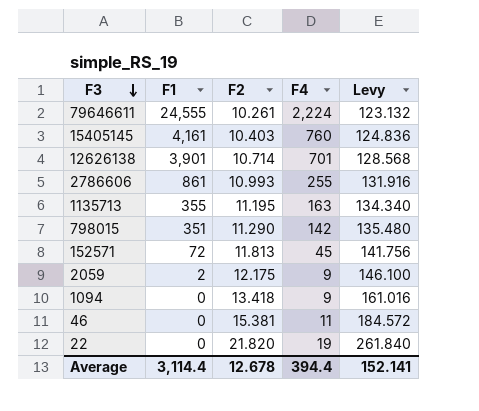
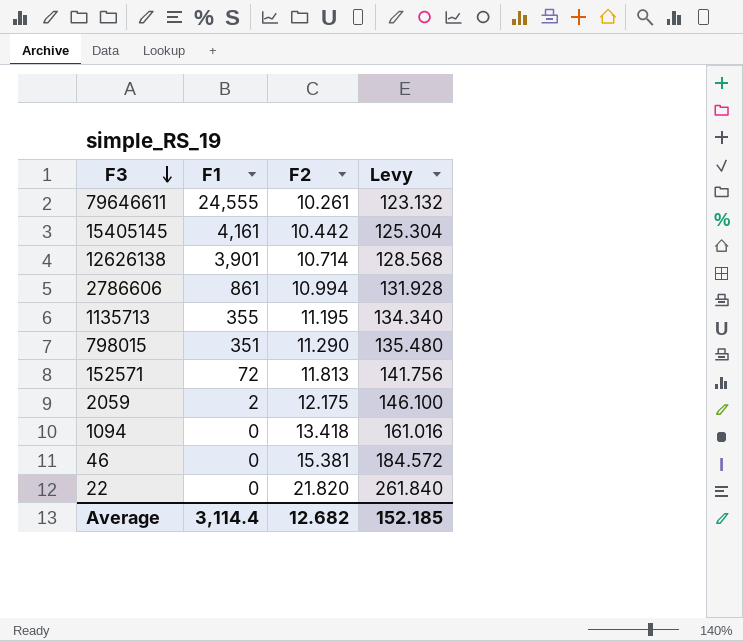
column F4 | position: 4 -> none
15405145 | F2: 10.403 -> 10.442
15405145 | Levy: 124.836 -> 125.304
2786606 | F2: 10.993 -> 10.994
2786606 | Levy: 131.916 -> 131.928
Average | F2: 12.678 -> 12.682
Average | Levy: 152.141 -> 152.185

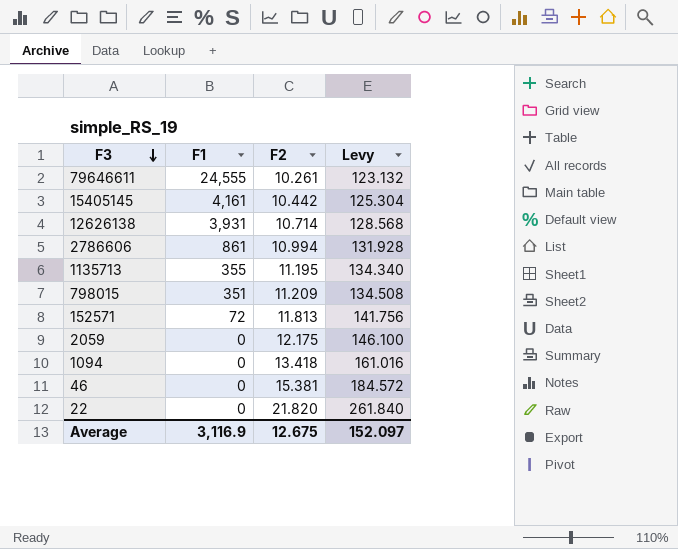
12626138 | F1: 3,901 -> 3,931
798015 | F2: 11.290 -> 11.209
798015 | Levy: 135.480 -> 134.508
2059 | F1: 2 -> 0
Average | F1: 3,114.4 -> 3,116.9
Average | F2: 12.682 -> 12.675
Average | Levy: 152.185 -> 152.097

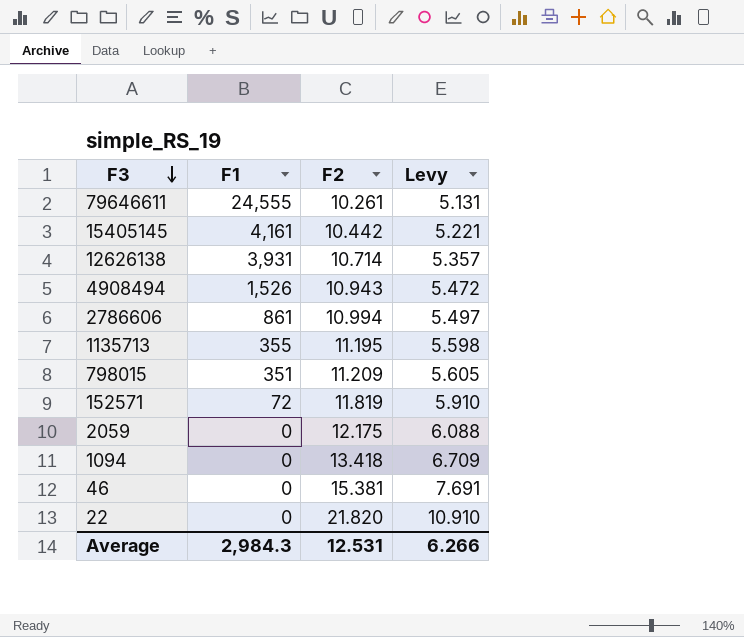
column Levy | formula: [F2] * 12 -> [F2] * 0.5
row 4908494: none -> 1,526 | 10.943 | 5.472
152571 | F2: 11.813 -> 11.819
Average | F1: 3,116.9 -> 2,984.3
Average | F2: 12.675 -> 12.531
Average | Levy: 152.097 -> 6.266

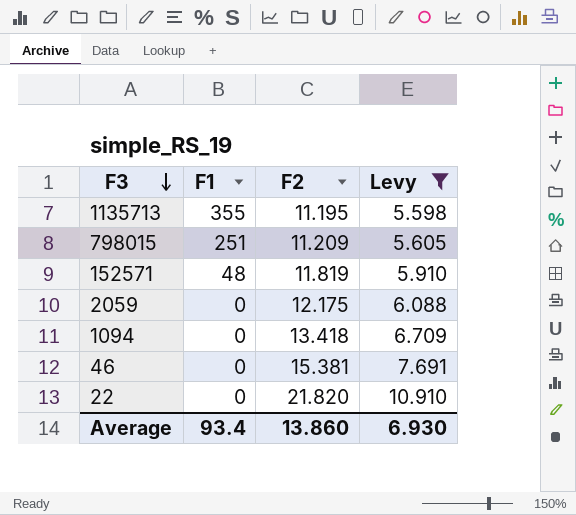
filter: none -> Levy >= 5.598
798015 | F1: 351 -> 251
152571 | F1: 72 -> 48
Average | F1: 2,984.3 -> 93.4
Average | F2: 12.531 -> 13.860
Average | Levy: 6.266 -> 6.930

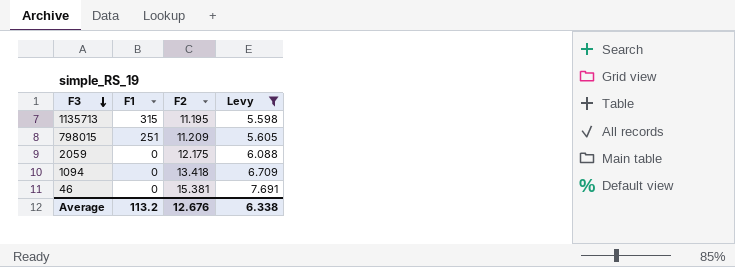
row 152571: 48 | 11.819 | 5.910 -> none
row 22: 0 | 21.820 | 10.910 -> none
1135713 | F1: 355 -> 315
Average | F1: 93.4 -> 113.2
Average | F2: 13.860 -> 12.676
Average | Levy: 6.930 -> 6.338

